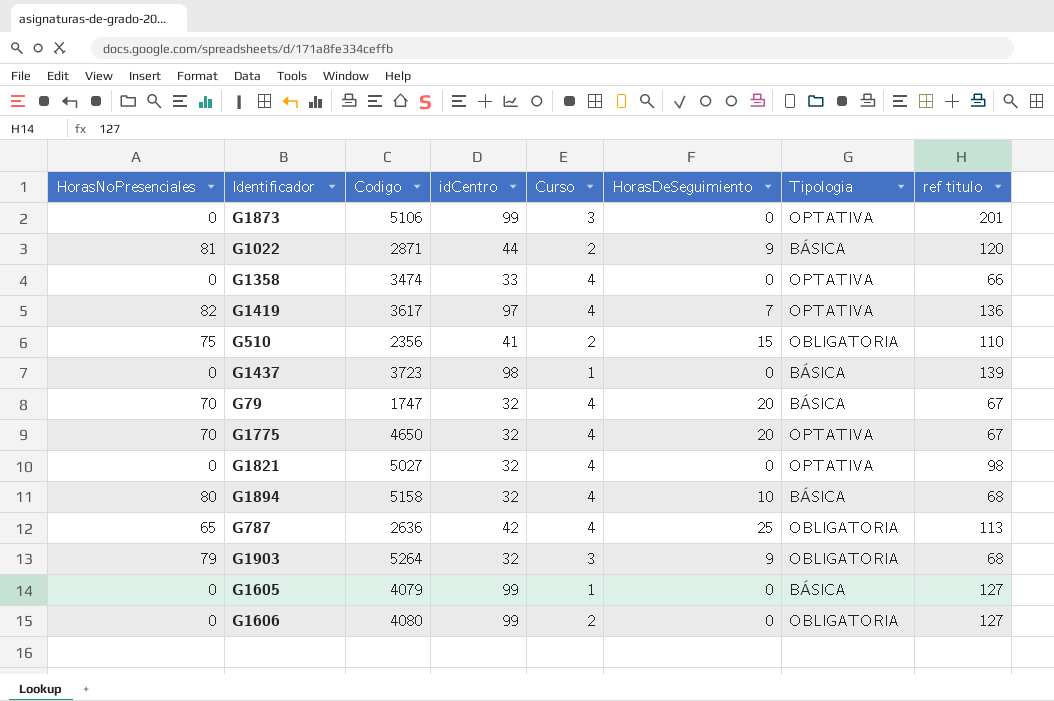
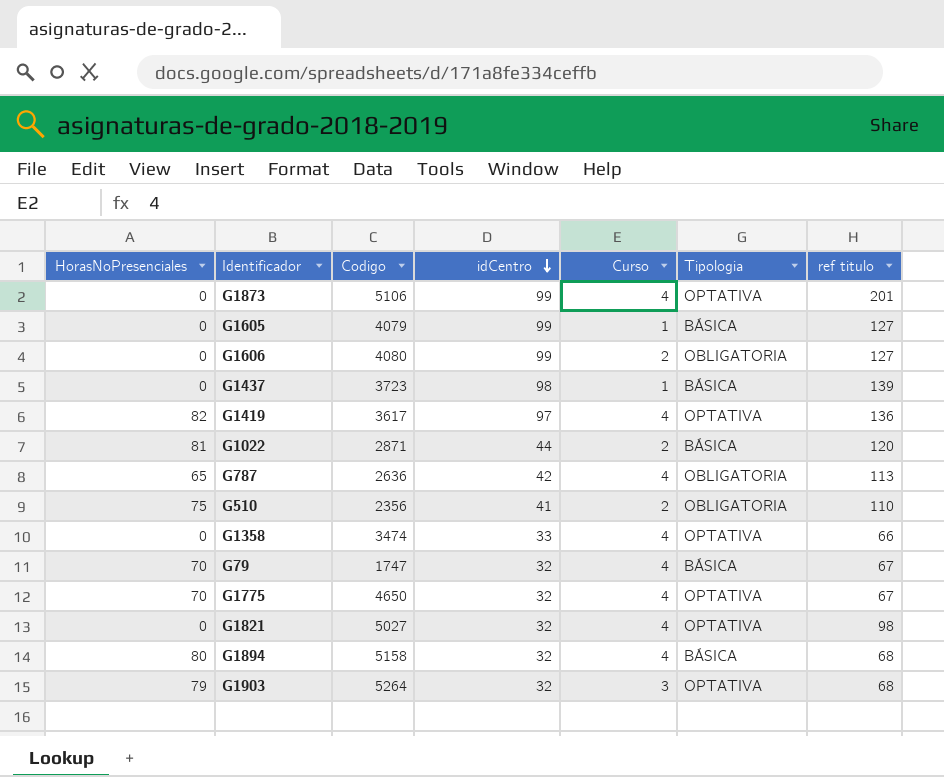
row order: none -> idCentro descending
column HorasDeSeguimiento | position: 6 -> none
G1873 | Curso: 3 -> 4
G1903 | Tipologia: OBLIGATORIA -> OPTATIVA

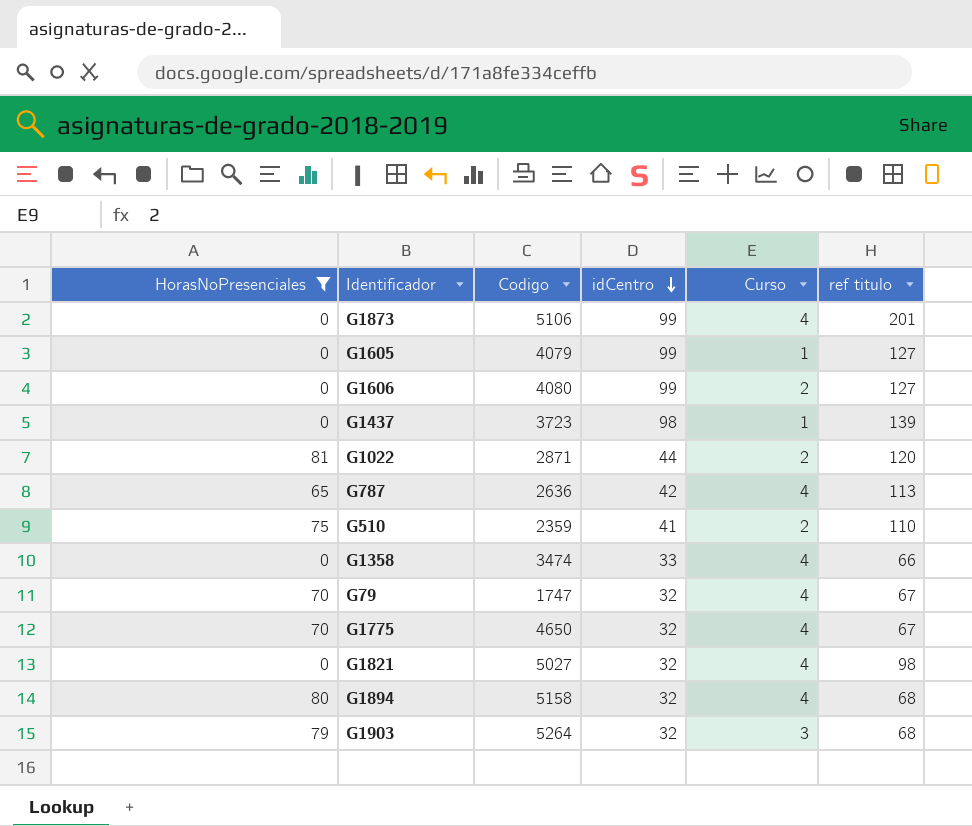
filter: none -> HorasNoPresenciales != 82
column Tipologia | position: 6 -> none
G510 | Codigo: 2356 -> 2359

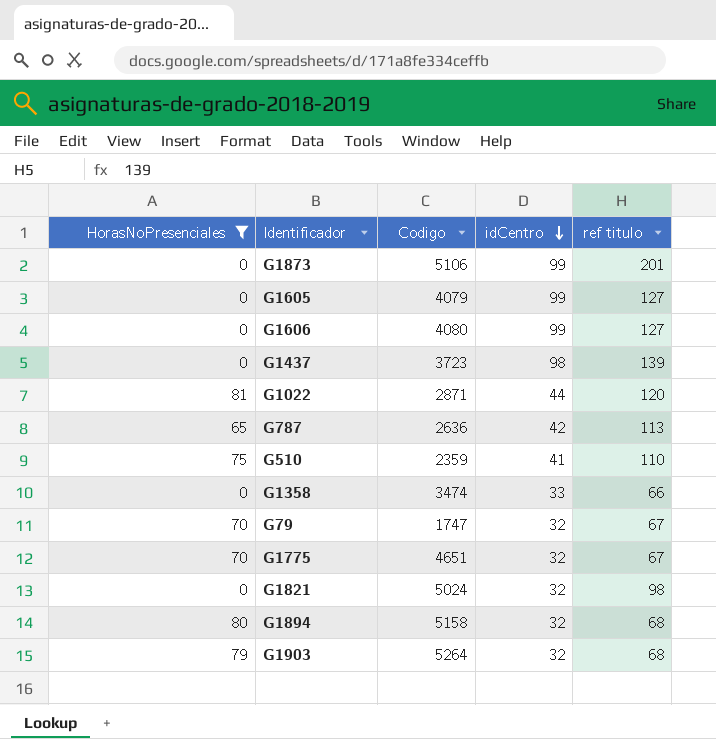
column Curso | position: 5 -> none
G1775 | Codigo: 4650 -> 4651
G1821 | Codigo: 5027 -> 5024

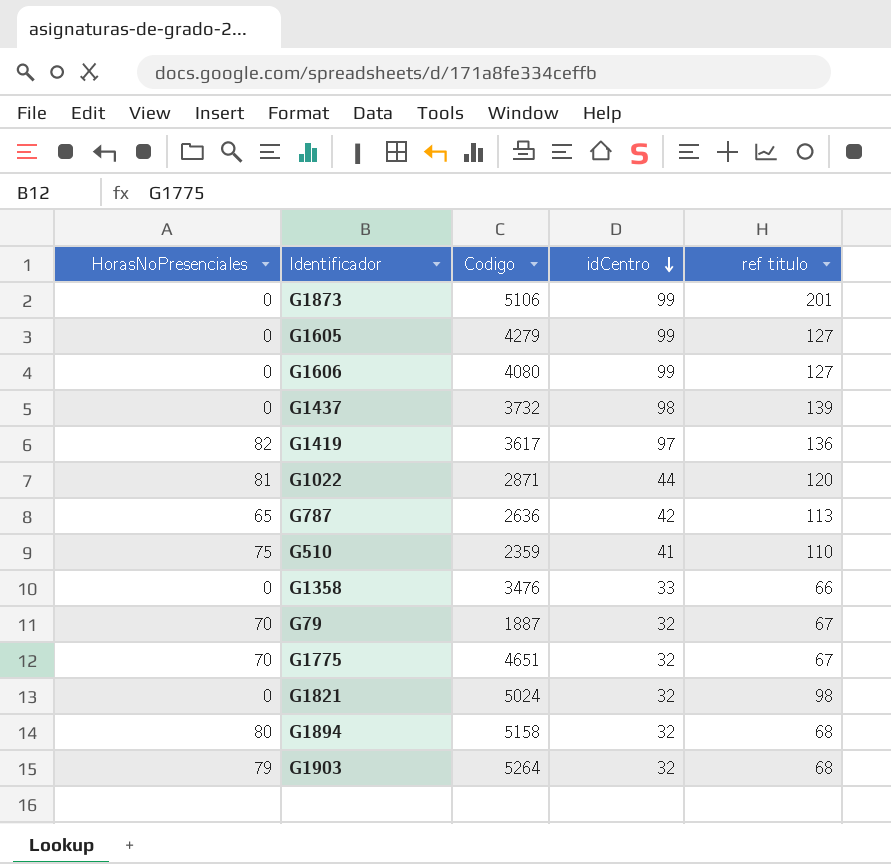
filter: HorasNoPresenciales != 82 -> none
G1605 | Codigo: 4079 -> 4279
G1437 | Codigo: 3723 -> 3732
G1358 | Codigo: 3474 -> 3476
G79 | Codigo: 1747 -> 1887

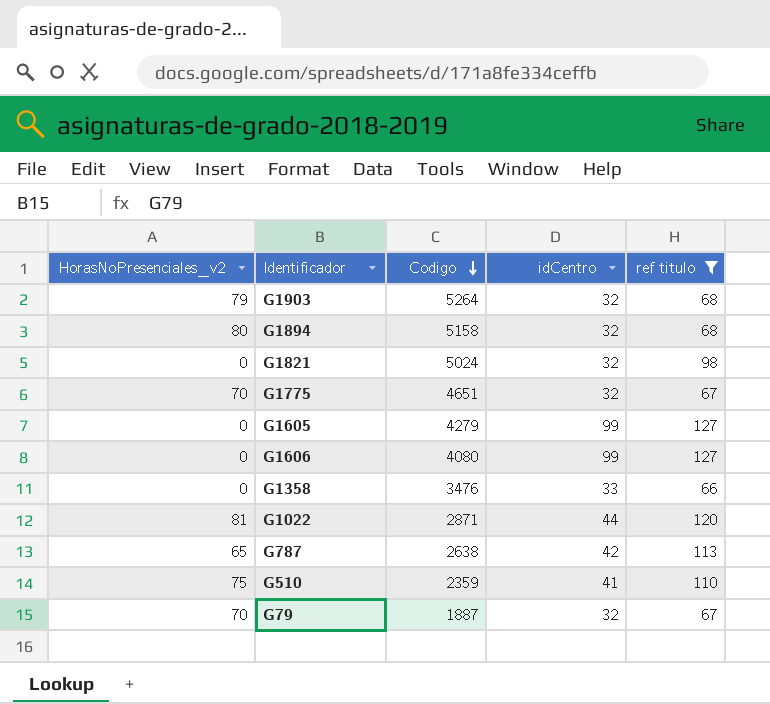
filter: none -> ref titulo <= 127
row order: idCentro descending -> Codigo descending
column name: HorasNoPresenciales -> HorasNoPresenciales_v2
G787 | Codigo: 2636 -> 2638

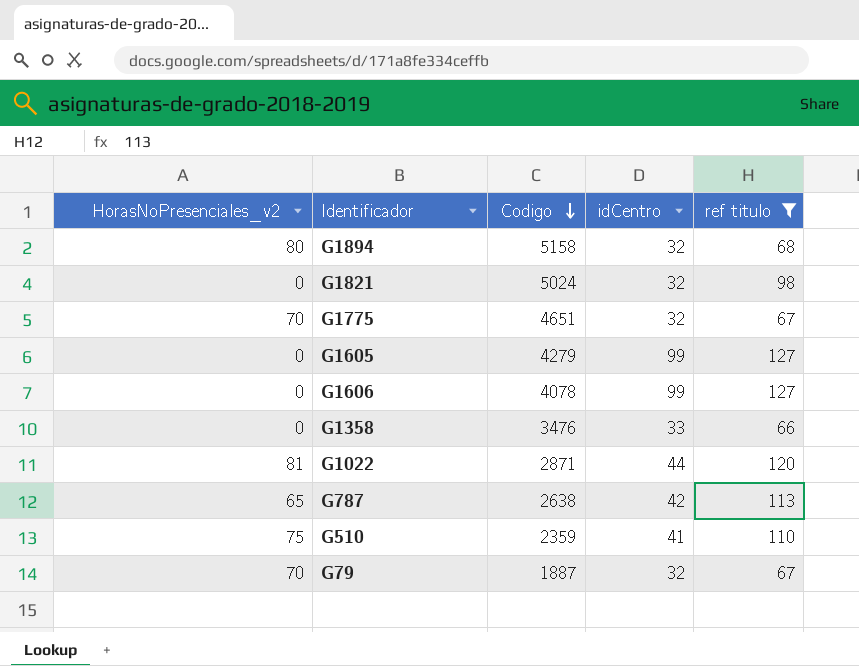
row G1903: 79 | 5264 | 32 | 68 -> none
G1606 | Codigo: 4080 -> 4078

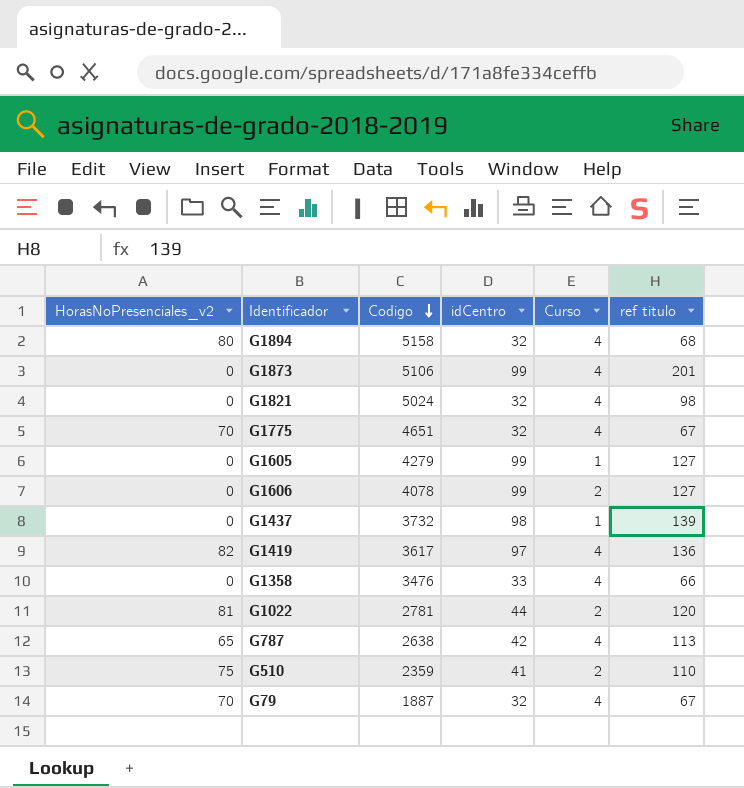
filter: ref titulo <= 127 -> none
column Curso | position: none -> 5
G1022 | Codigo: 2871 -> 2781

